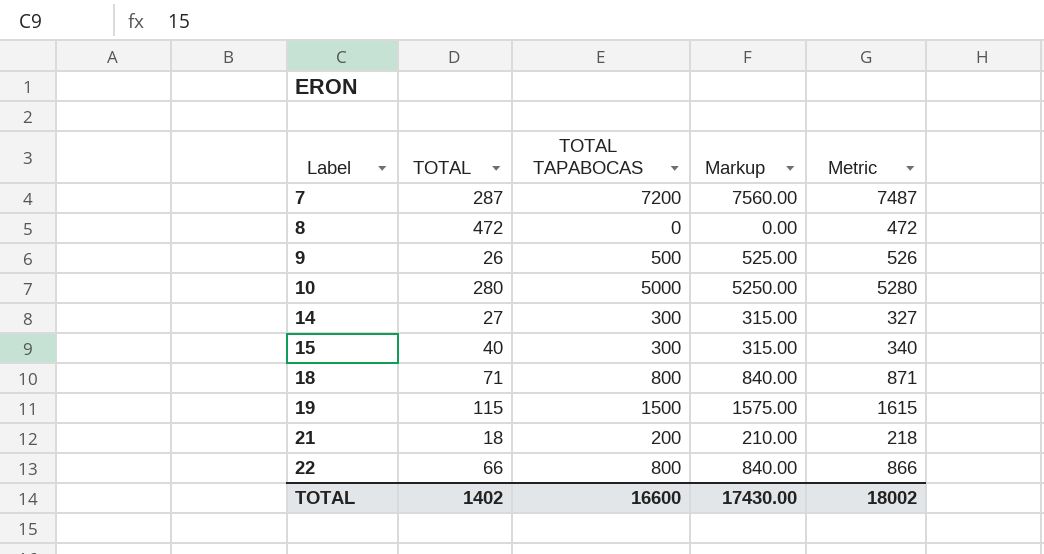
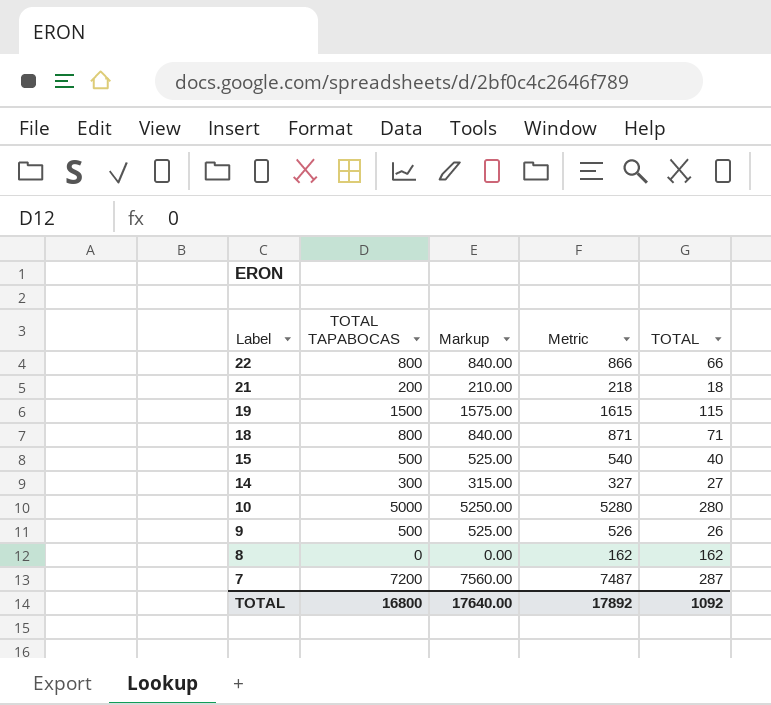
row order: Label ascending -> Label descending
column TOTAL | position: 2 -> 5
15 | TOTAL TAPABOCAS: 300 -> 500
15 | Markup: 315.00 -> 525.00
15 | Metric: 340 -> 540
8 | Metric: 472 -> 162
8 | TOTAL: 472 -> 162
TOTAL | TOTAL TAPABOCAS: 16600 -> 16800
TOTAL | Markup: 17430.00 -> 17640.00
TOTAL | Metric: 18002 -> 17892
TOTAL | TOTAL: 1402 -> 1092

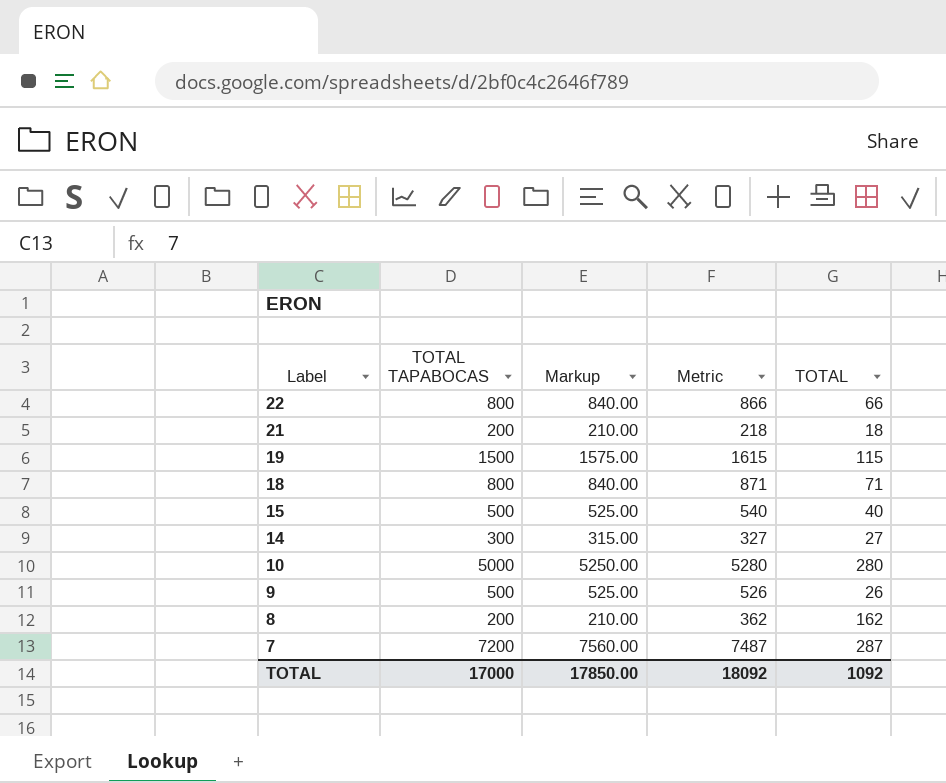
8 | TOTAL TAPABOCAS: 0 -> 200
8 | Markup: 0.00 -> 210.00
8 | Metric: 162 -> 362
TOTAL | TOTAL TAPABOCAS: 16800 -> 17000
TOTAL | Markup: 17640.00 -> 17850.00
TOTAL | Metric: 17892 -> 18092

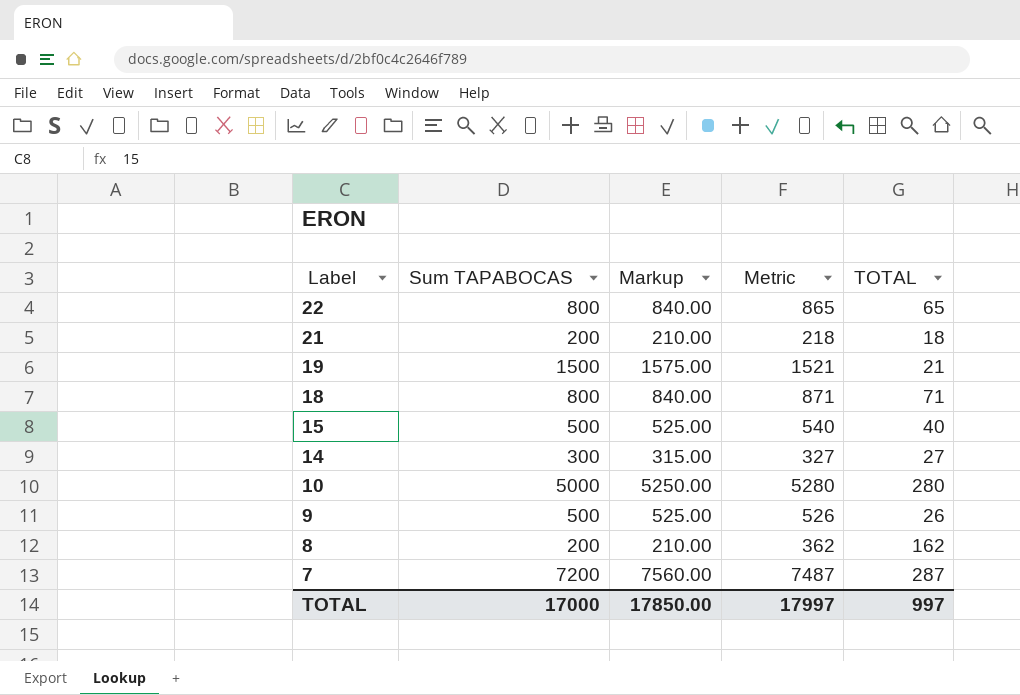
column name: TOTAL TAPABOCAS -> Sum TAPABOCAS
22 | Metric: 866 -> 865
22 | TOTAL: 66 -> 65
19 | Metric: 1615 -> 1521
19 | TOTAL: 115 -> 21
TOTAL | Metric: 18092 -> 17997
TOTAL | TOTAL: 1092 -> 997

